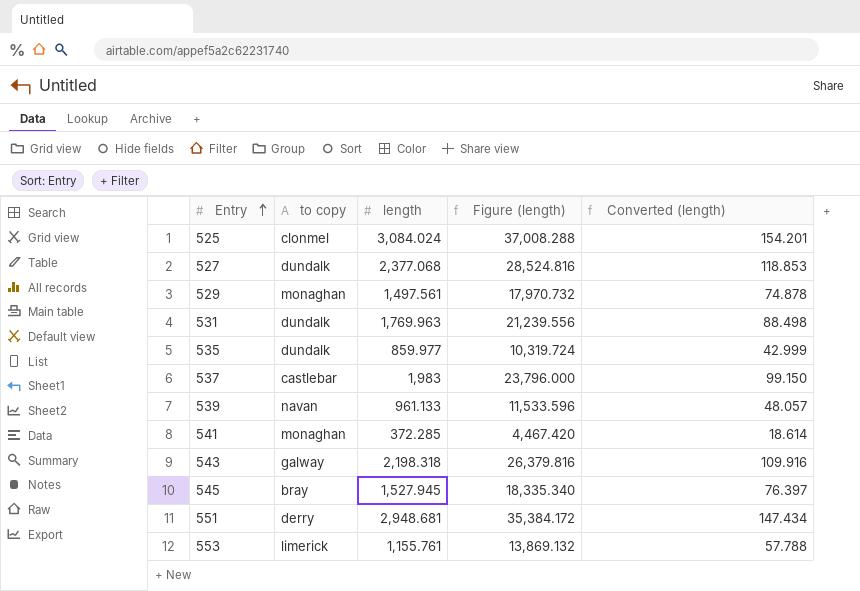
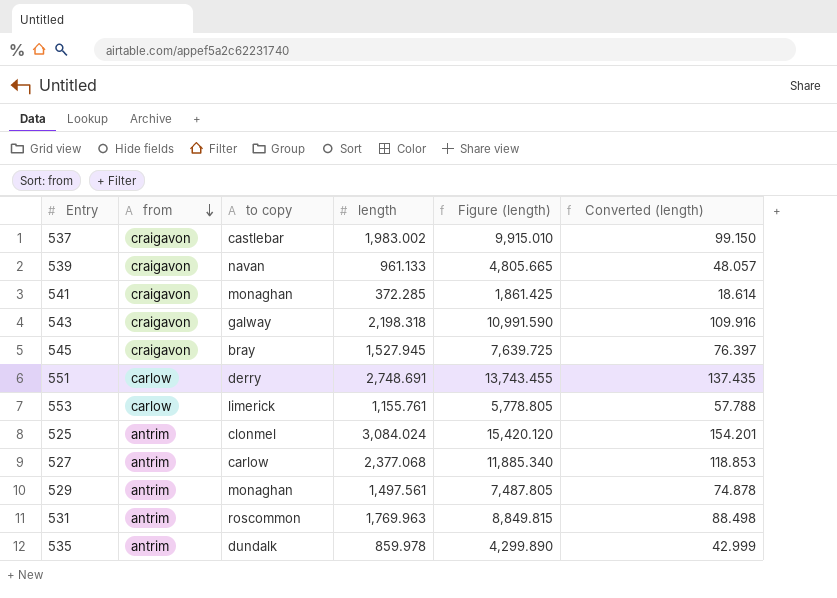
row order: Entry ascending -> from descending
column from | position: none -> 2
column Figure (length) | formula: [length] * 12 -> [length] * 5
537 | length: 1,983 -> 1,983.002
551 | length: 2,948.681 -> 2,748.691
551 | Converted (length): 147.434 -> 137.435
527 | to copy: dundalk -> carlow
531 | to copy: dundalk -> roscommon
535 | length: 859.977 -> 859.978

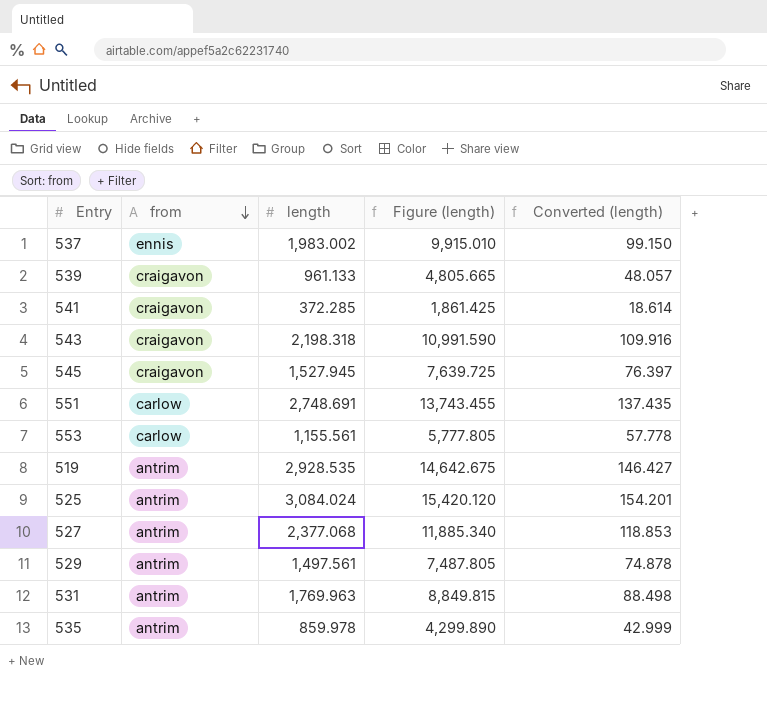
column to copy | position: 3 -> none
537 | from: craigavon -> ennis
553 | length: 1,155.761 -> 1,155.561
553 | Figure (length): 5,778.805 -> 5,777.805
553 | Converted (length): 57.788 -> 57.778
row 519: none -> antrim | 2,928.535 | 14,642.675 | 146.427

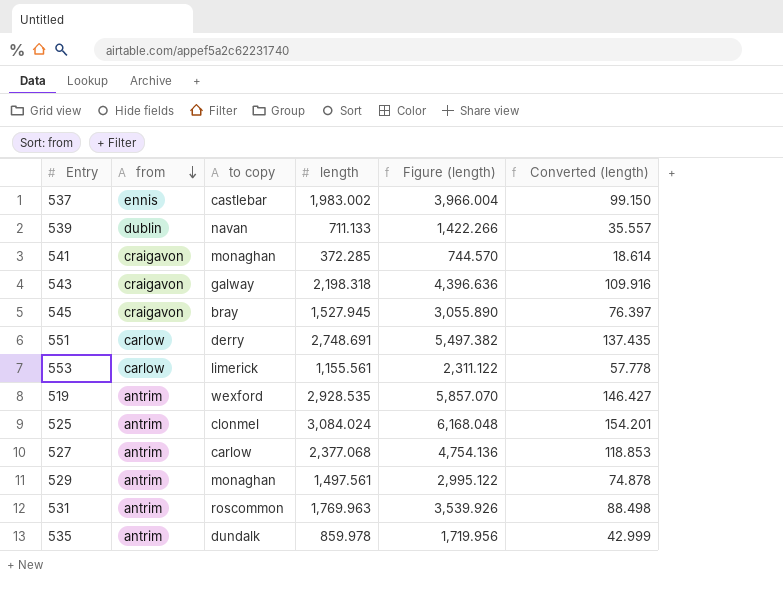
column to copy | position: none -> 3
column Figure (length) | formula: [length] * 5 -> [length] * 2
539 | from: craigavon -> dublin
539 | length: 961.133 -> 711.133
539 | Converted (length): 48.057 -> 35.557

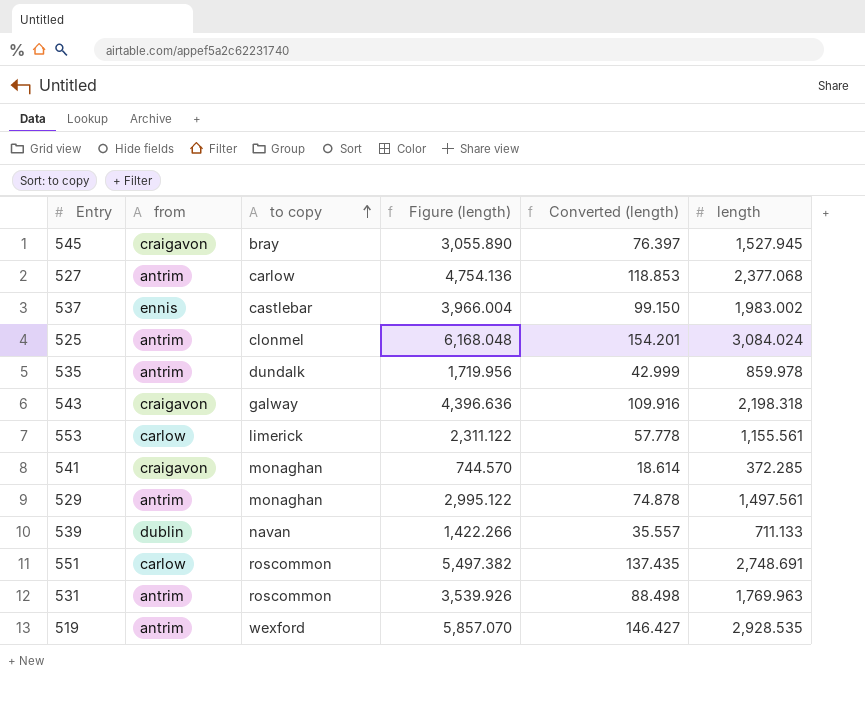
row order: from descending -> to copy ascending
column length | position: 4 -> 6
551 | to copy: derry -> roscommon

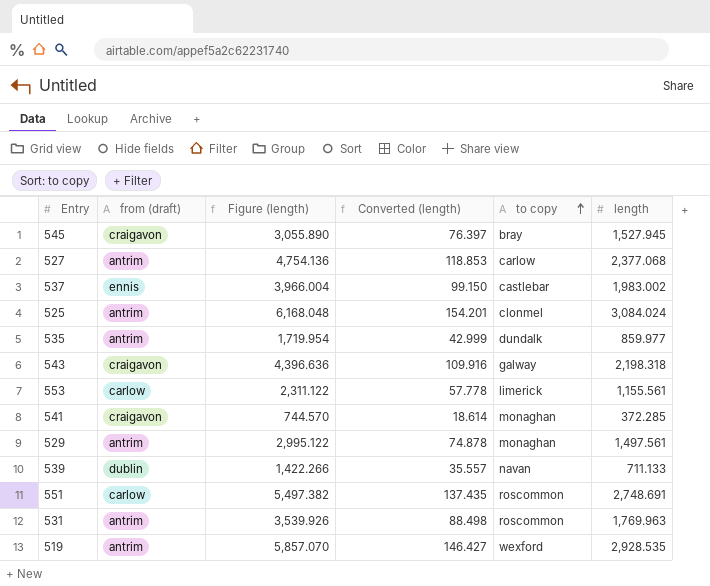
column name: from -> from (draft)
column to copy | position: 3 -> 5
535 | Figure (length): 1,719.956 -> 1,719.954
535 | length: 859.978 -> 859.977

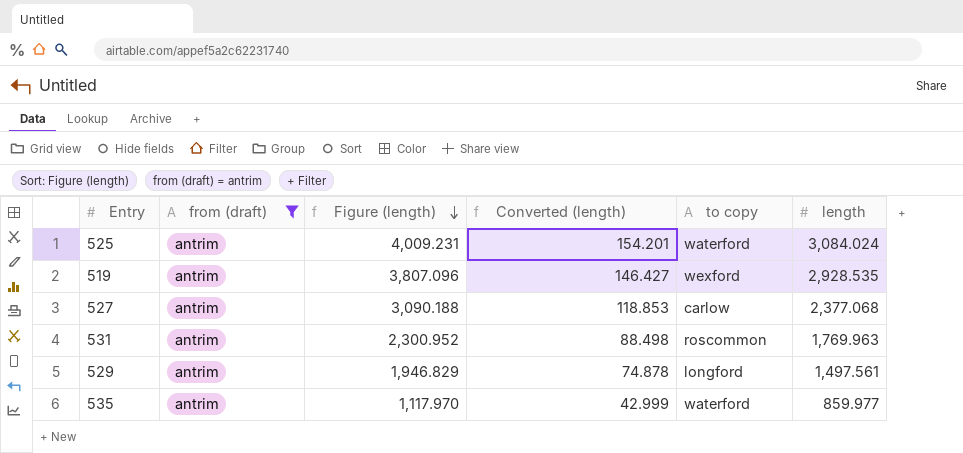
filter: none -> from (draft) = antrim
row order: to copy ascending -> Figure (length) descending
column Figure (length) | formula: [length] * 2 -> [length] * 1.3
525 | to copy: clonmel -> waterford
529 | to copy: monaghan -> longford
535 | to copy: dundalk -> waterford

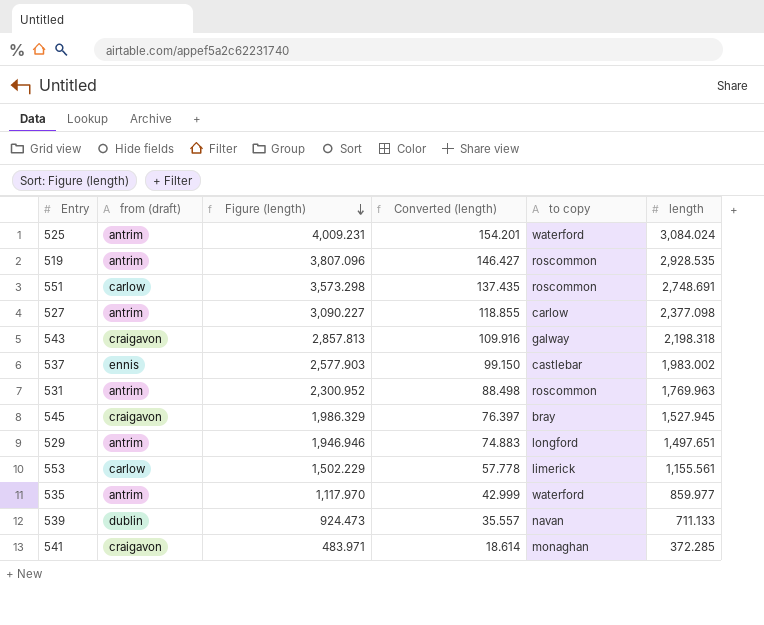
filter: from (draft) = antrim -> none
519 | to copy: wexford -> roscommon
527 | Figure (length): 3,090.188 -> 3,090.227
527 | Converted (length): 118.853 -> 118.855
527 | length: 2,377.068 -> 2,377.098
529 | Figure (length): 1,946.829 -> 1,946.946
529 | Converted (length): 74.878 -> 74.883
529 | length: 1,497.561 -> 1,497.651

